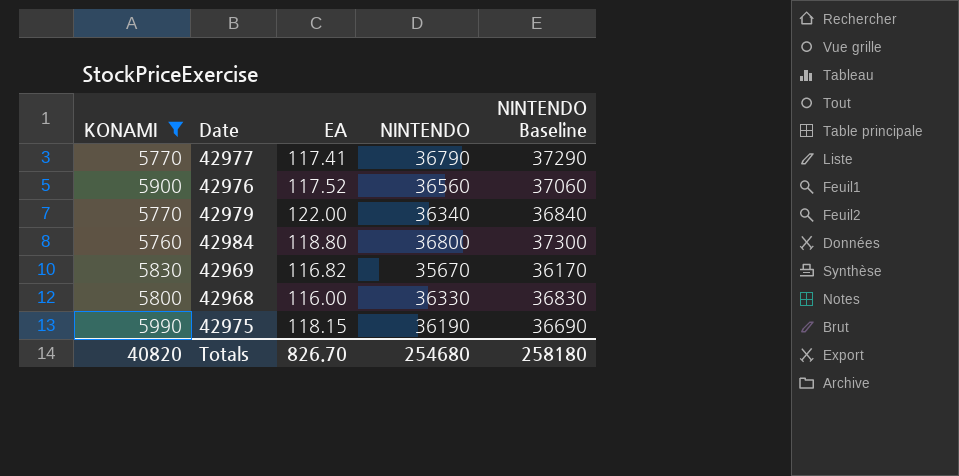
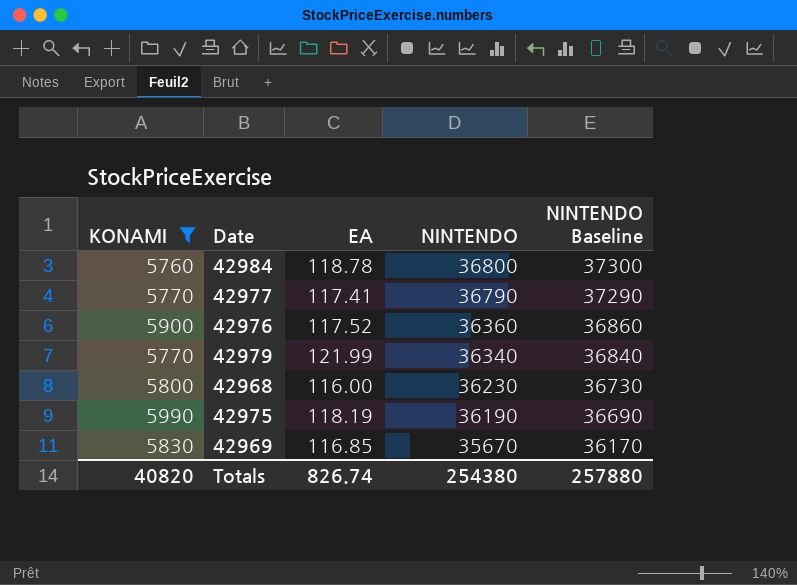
row order: none -> NINTENDO descending
42984 | EA: 118.80 -> 118.78
42976 | NINTENDO: 36560 -> 36360
42976 | NINTENDO Baseline: 37060 -> 36860
42979 | EA: 122.00 -> 121.99
42968 | NINTENDO: 36330 -> 36230
42968 | NINTENDO Baseline: 36830 -> 36730
42975 | EA: 118.15 -> 118.19
42969 | EA: 116.82 -> 116.85
Totals | EA: 826.70 -> 826.74
Totals | NINTENDO: 254680 -> 254380
Totals | NINTENDO Baseline: 258180 -> 257880

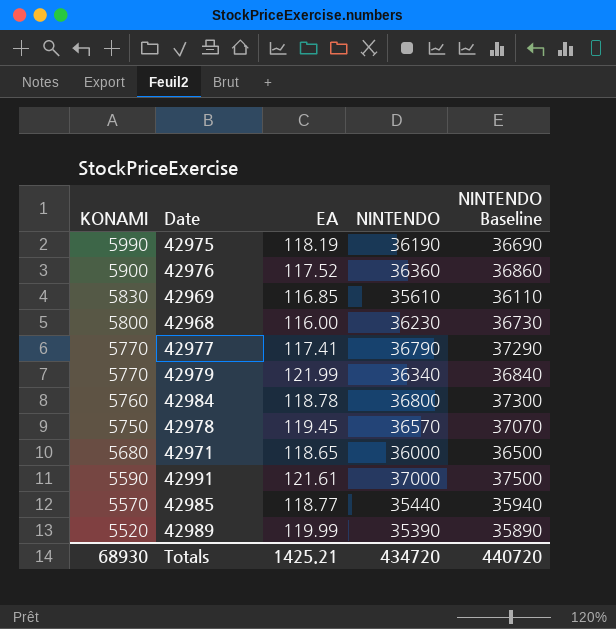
filter: KONAMI >= 5760 -> none
row order: NINTENDO descending -> KONAMI descending
42969 | NINTENDO: 35670 -> 35610
42969 | NINTENDO Baseline: 36170 -> 36110
Totals | KONAMI: 40820 -> 68930
Totals | EA: 826.74 -> 1425.21
Totals | NINTENDO: 254380 -> 434720
Totals | NINTENDO Baseline: 257880 -> 440720

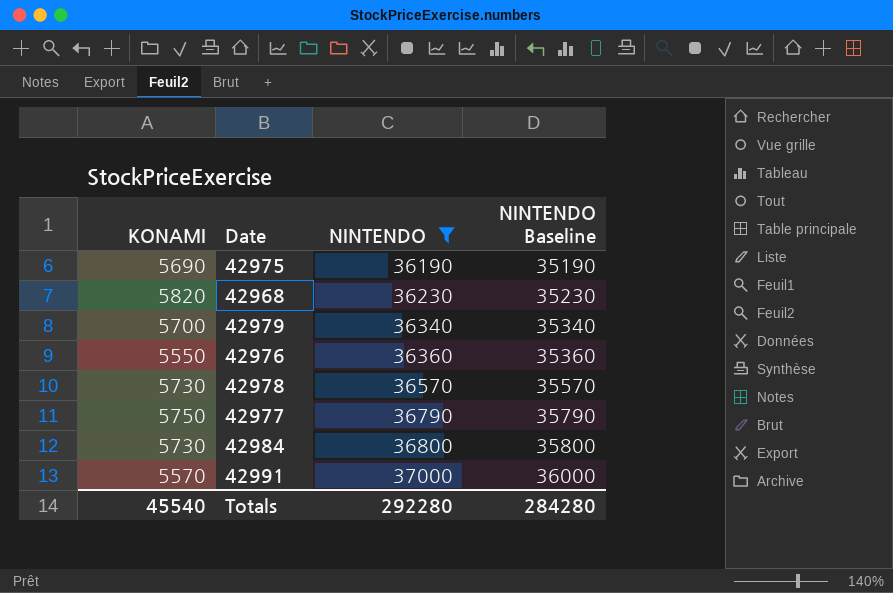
filter: none -> NINTENDO >= 36190
row order: KONAMI descending -> NINTENDO ascending
column EA | position: 3 -> none
column NINTENDO Baseline | formula: [NINTENDO] + 500 -> [NINTENDO] - 1000
42975 | KONAMI: 5990 -> 5690
42968 | KONAMI: 5800 -> 5820
42979 | KONAMI: 5770 -> 5700
42976 | KONAMI: 5900 -> 5550
42978 | KONAMI: 5750 -> 5730
42977 | KONAMI: 5770 -> 5750
42984 | KONAMI: 5760 -> 5730
42991 | KONAMI: 5590 -> 5570
Totals | KONAMI: 68930 -> 45540
Totals | NINTENDO: 434720 -> 292280
Totals | NINTENDO Baseline: 440720 -> 284280

